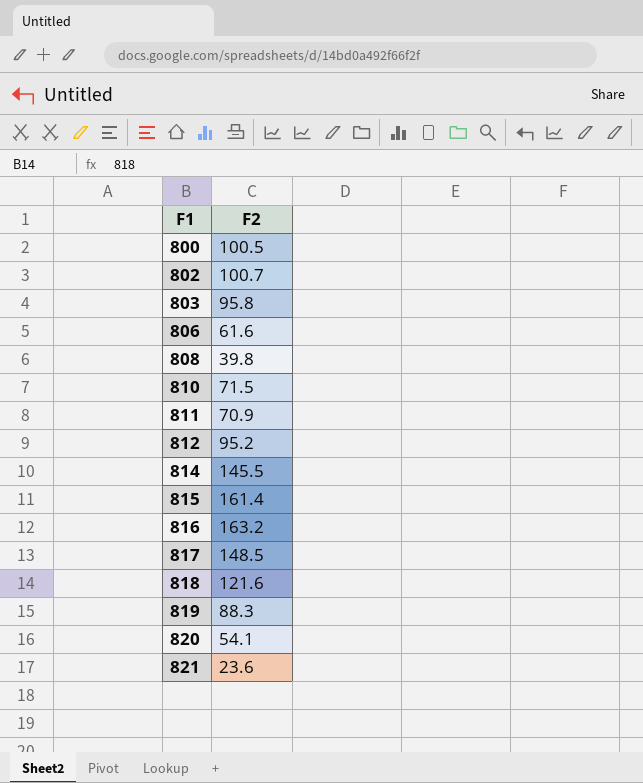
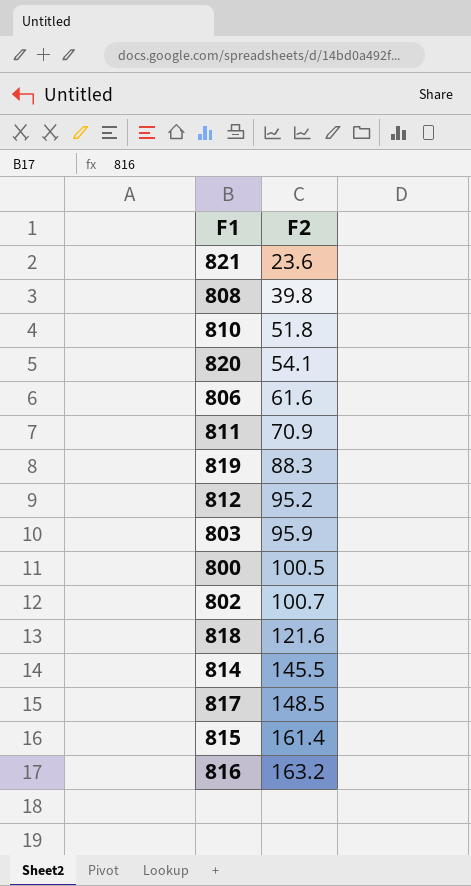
row order: F1 ascending -> F2 ascending
810 | F2: 71.5 -> 51.8
803 | F2: 95.8 -> 95.9

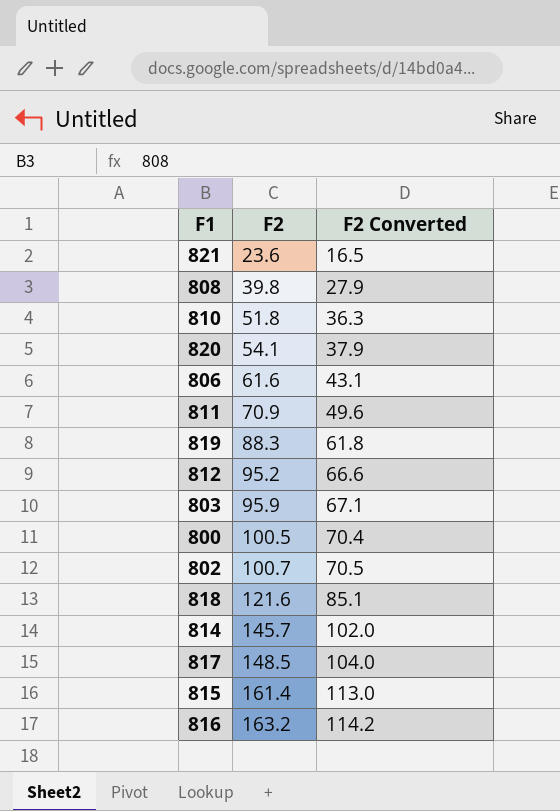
column F2 Converted | formula: none -> [F2] * 0.7
814 | F2: 145.5 -> 145.7

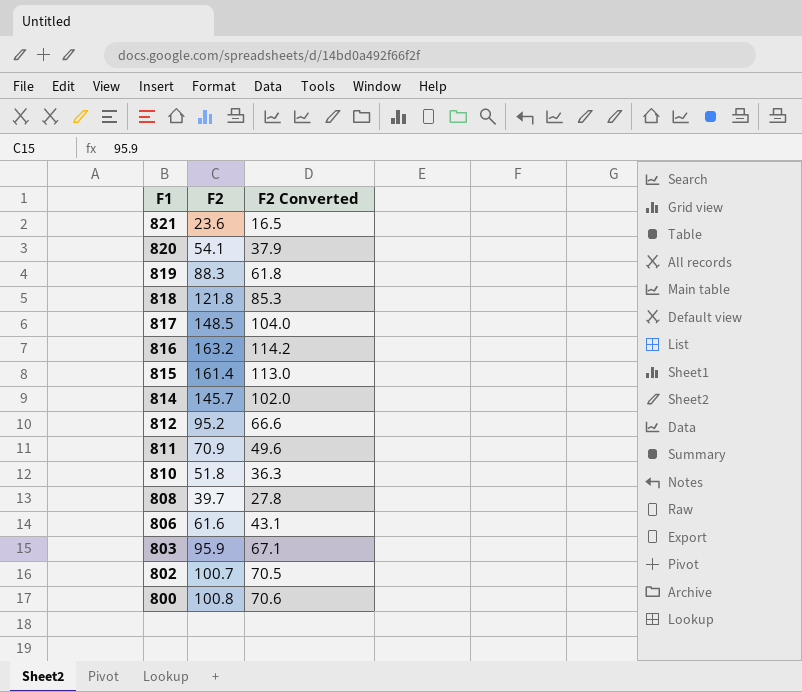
row order: F2 ascending -> F1 descending
818 | F2: 121.6 -> 121.8
818 | F2 Converted: 85.1 -> 85.3
808 | F2: 39.8 -> 39.7
808 | F2 Converted: 27.9 -> 27.8
800 | F2: 100.5 -> 100.8
800 | F2 Converted: 70.4 -> 70.6

